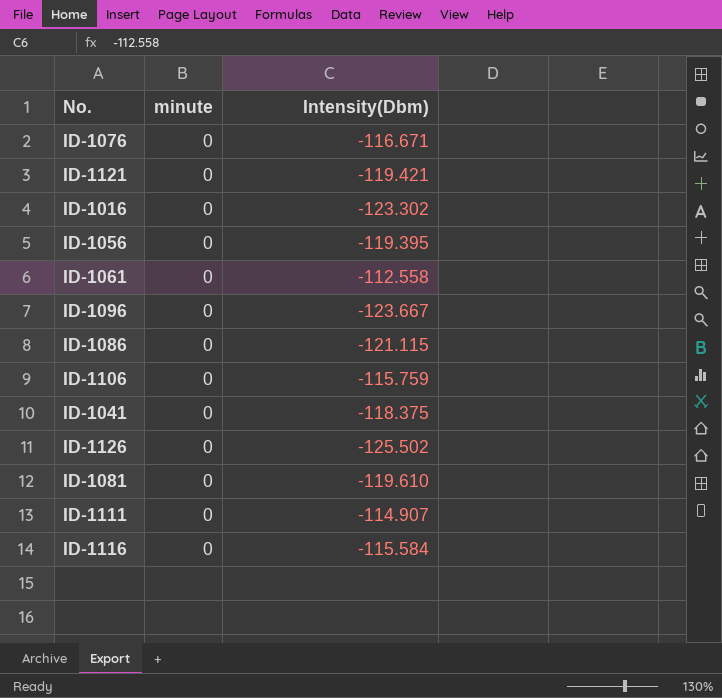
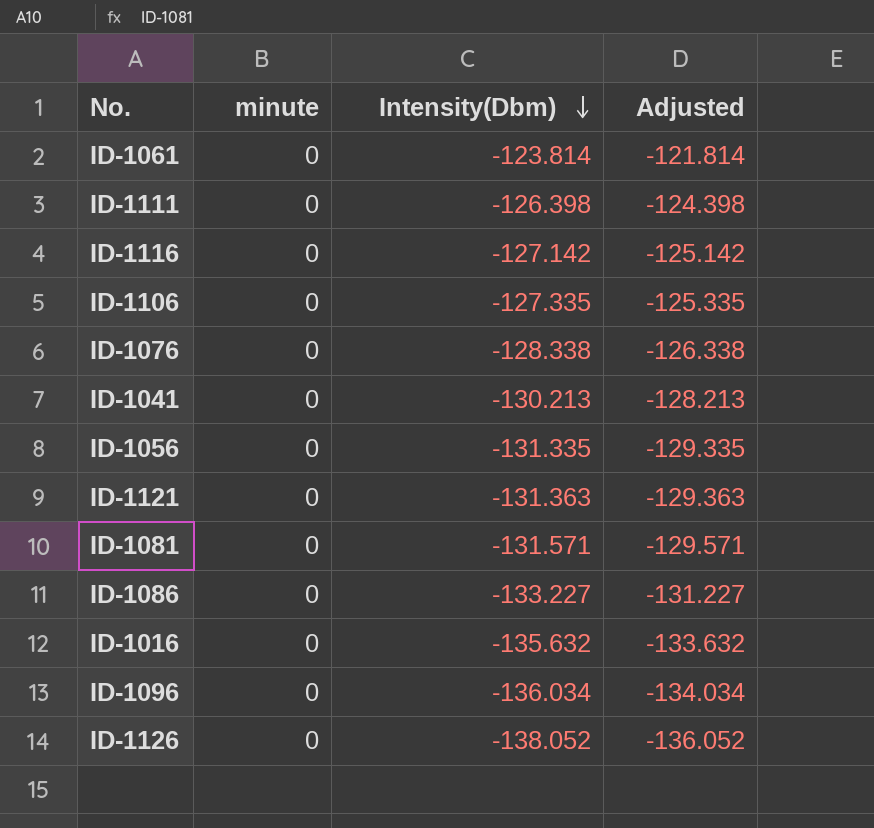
row order: none -> Intensity(Dbm) descending
column Adjusted | formula: none -> [Intensity(Dbm)] + 2
ID-1061 | Intensity(Dbm): -112.558 -> -123.814
ID-1111 | Intensity(Dbm): -114.907 -> -126.398
ID-1116 | Intensity(Dbm): -115.584 -> -127.142
ID-1106 | Intensity(Dbm): -115.759 -> -127.335
ID-1076 | Intensity(Dbm): -116.671 -> -128.338
ID-1041 | Intensity(Dbm): -118.375 -> -130.213
ID-1056 | Intensity(Dbm): -119.395 -> -131.335
ID-1121 | Intensity(Dbm): -119.421 -> -131.363
ID-1081 | Intensity(Dbm): -119.610 -> -131.571
ID-1086 | Intensity(Dbm): -121.115 -> -133.227
ID-1016 | Intensity(Dbm): -123.302 -> -135.632
ID-1096 | Intensity(Dbm): -123.667 -> -136.034
ID-1126 | Intensity(Dbm): -125.502 -> -138.052

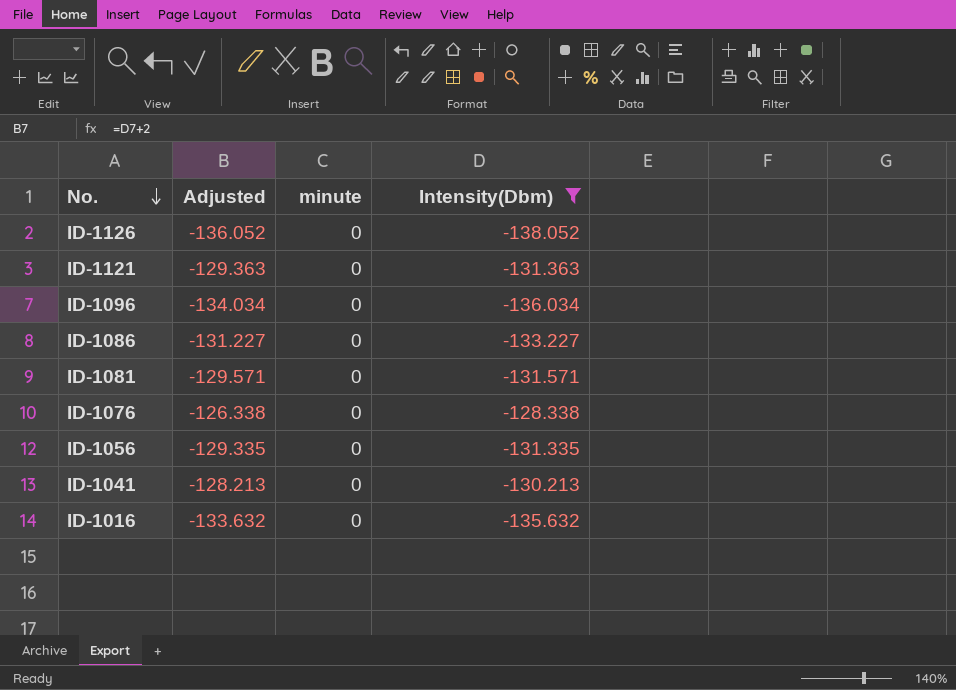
filter: none -> Intensity(Dbm) <= -128.338
row order: Intensity(Dbm) descending -> No. descending
column Adjusted | position: 4 -> 2

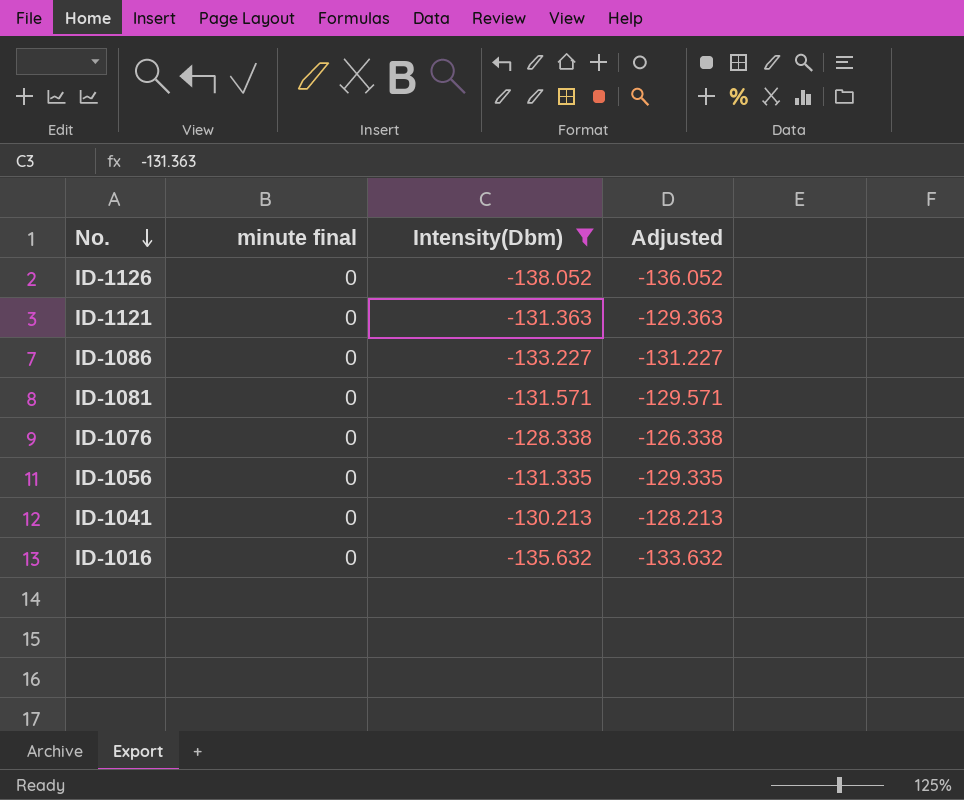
column name: minute -> minute final
column Adjusted | position: 2 -> 4
row ID-1096: -134.034 | 0 | -136.034 -> none

